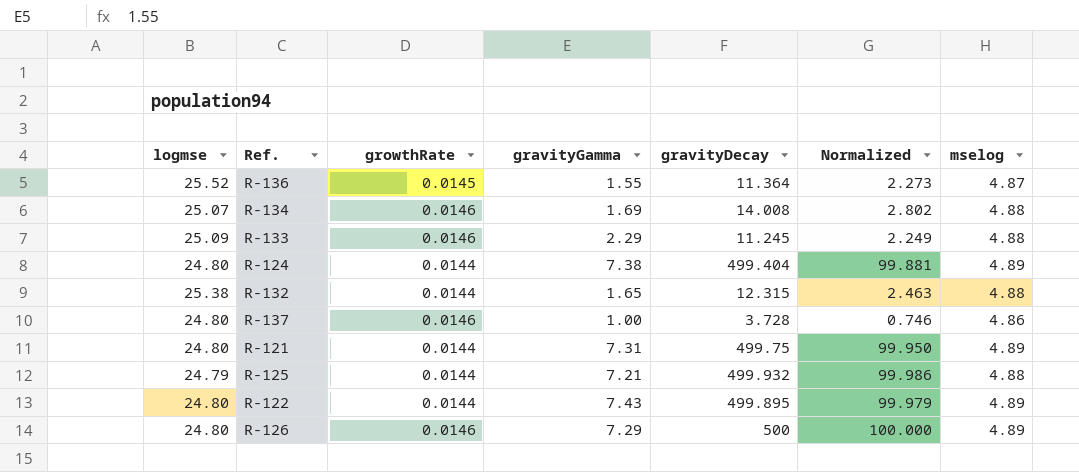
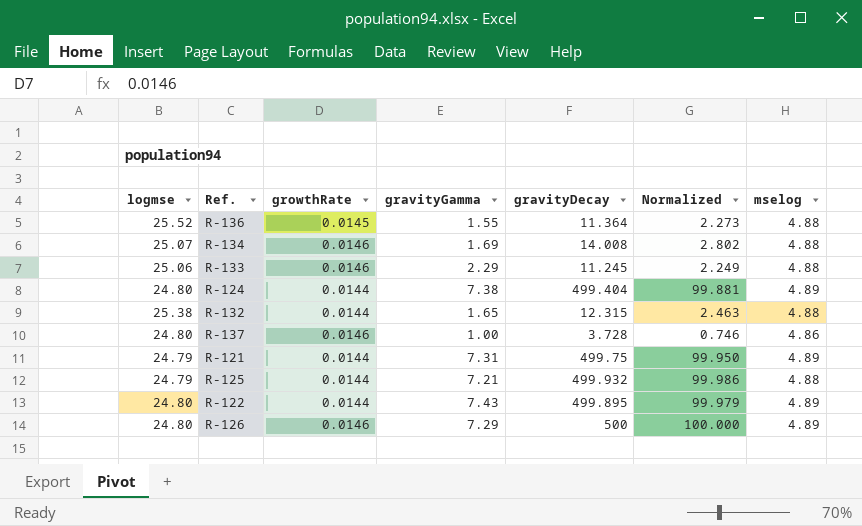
R-136 | mselog: 4.87 -> 4.88
R-133 | logmse: 25.09 -> 25.06
R-121 | logmse: 24.80 -> 24.79

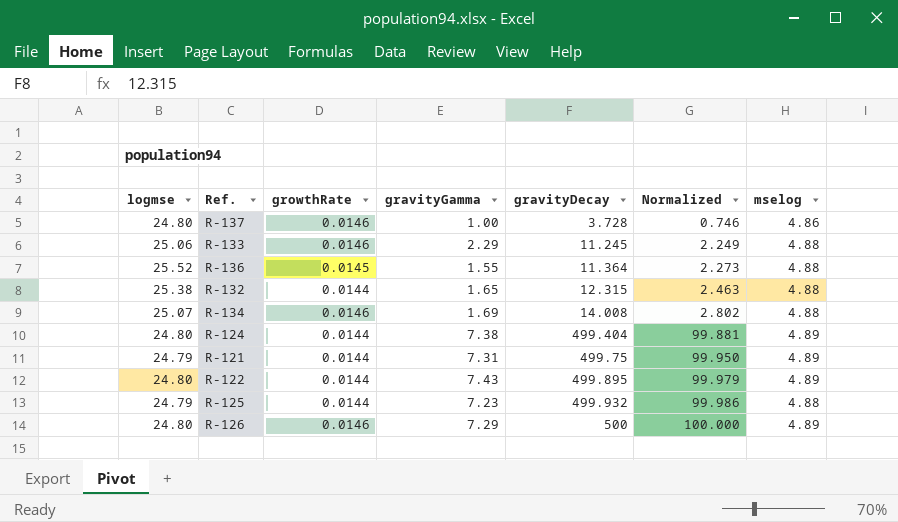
row order: none -> gravityDecay ascending
R-125 | gravityGamma: 7.21 -> 7.23

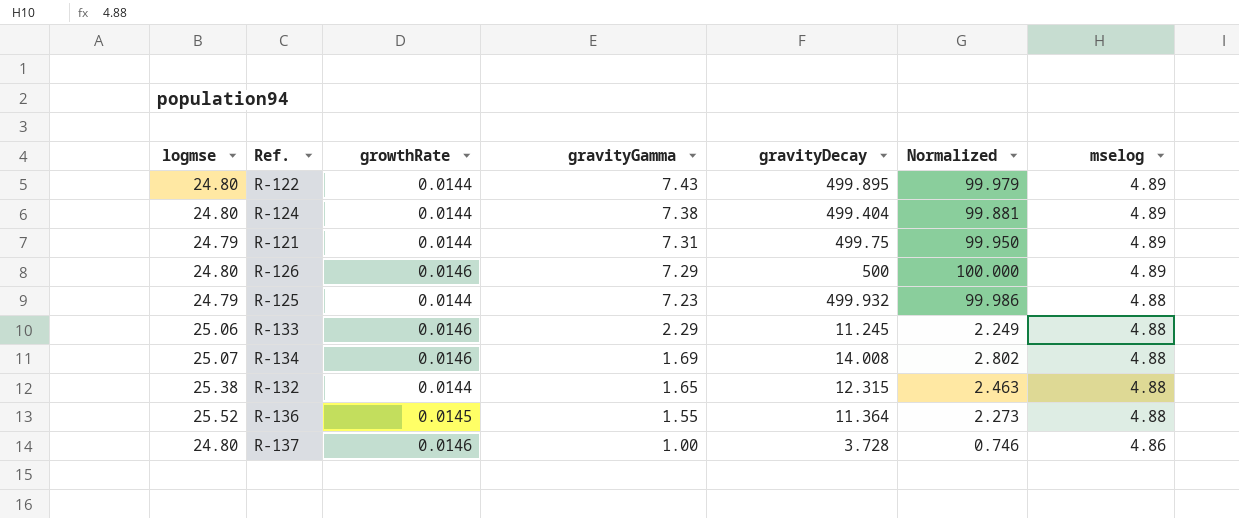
row order: gravityDecay ascending -> gravityGamma descending

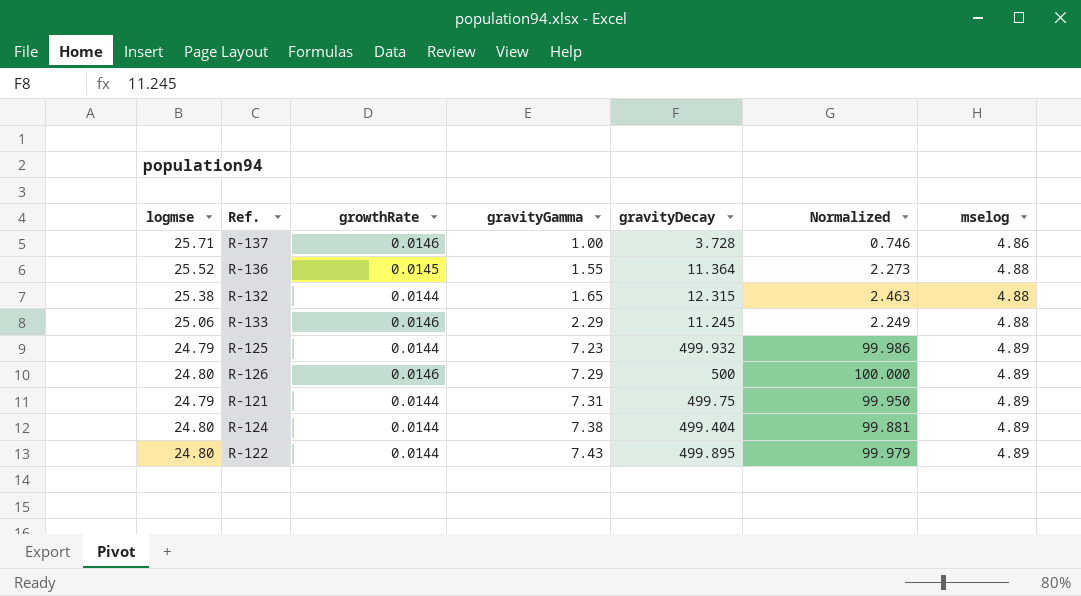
row order: gravityGamma descending -> gravityGamma ascending
row R-134: 25.07 | 0.0146 | 1.69 | 14.008 | 2.802 | 4.88 -> none
R-137 | logmse: 24.80 -> 25.71
R-125 | mselog: 4.88 -> 4.89

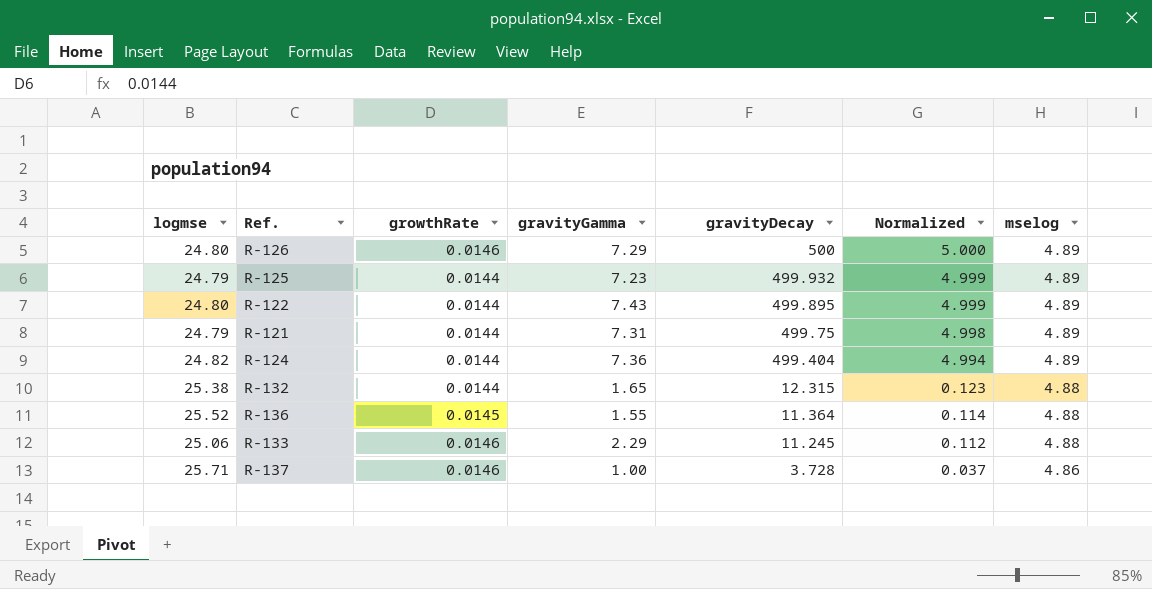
row order: gravityGamma ascending -> gravityDecay descending
column Normalized | formula: [gravityDecay] * 0.2 -> [gravityDecay] * 0.01
R-124 | logmse: 24.80 -> 24.82
R-124 | gravityGamma: 7.38 -> 7.36

